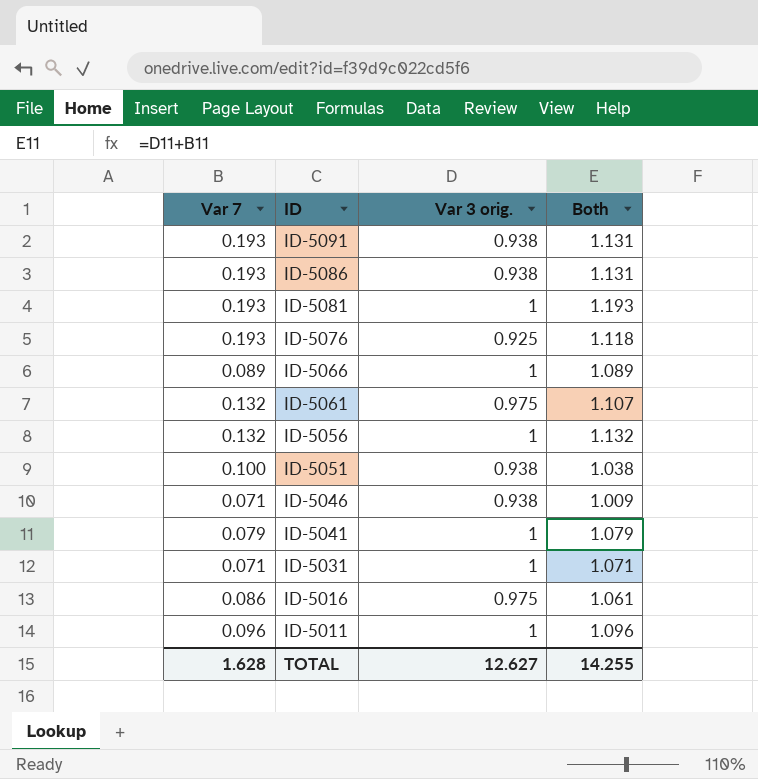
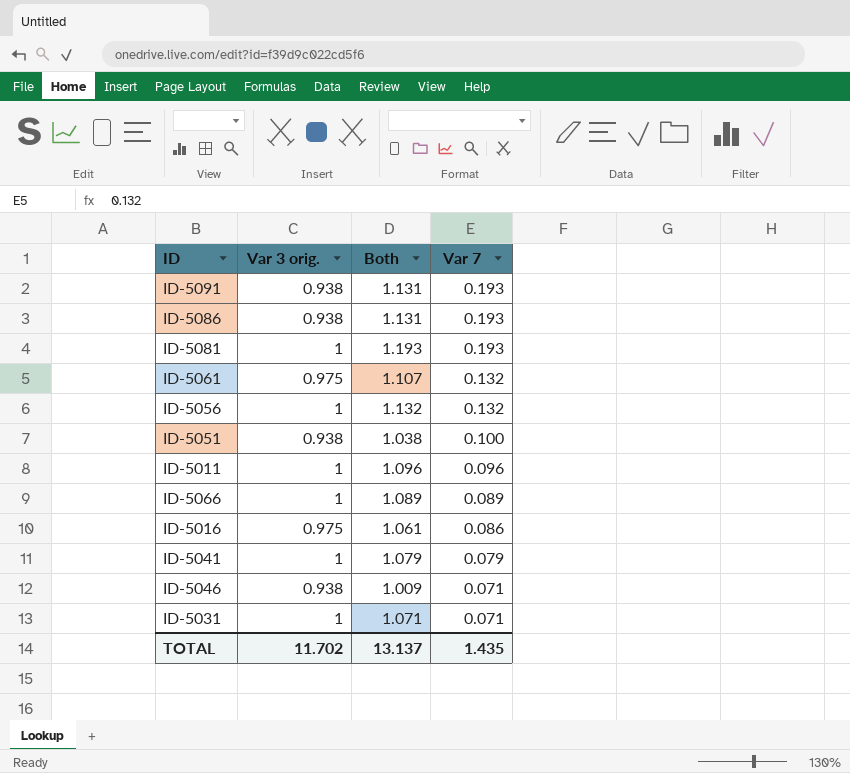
row order: ID descending -> Var 7 descending
column Var 7 | position: 1 -> 4
row ID-5076: 0.193 | 0.925 | 1.118 -> none
TOTAL | Var 3 orig.: 12.627 -> 11.702
TOTAL | Both: 14.255 -> 13.137
TOTAL | Var 7: 1.628 -> 1.435

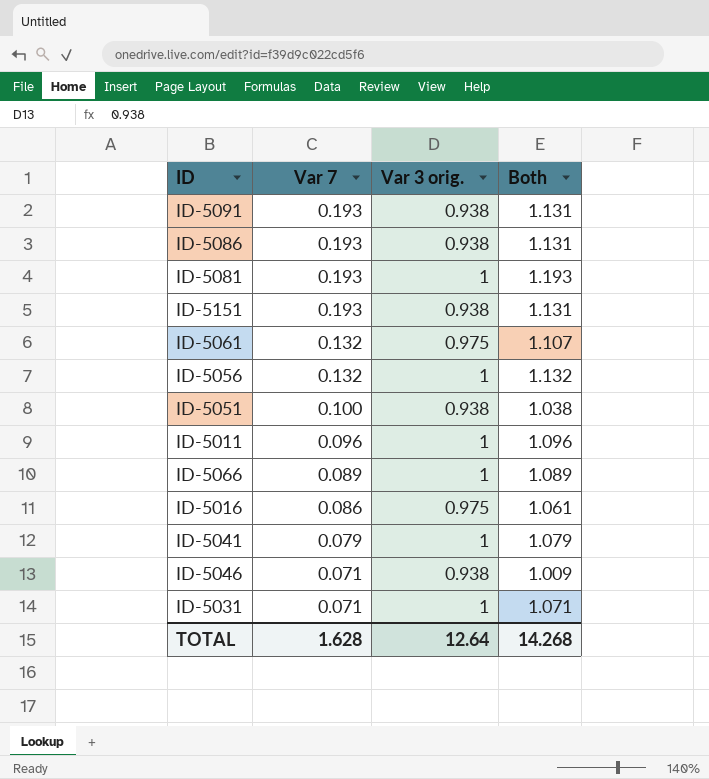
column Var 7 | position: 4 -> 2
row ID-5151: none -> 0.193 | 0.938 | 1.131
TOTAL | Var 7: 1.435 -> 1.628
TOTAL | Var 3 orig.: 11.702 -> 12.64
TOTAL | Both: 13.137 -> 14.268

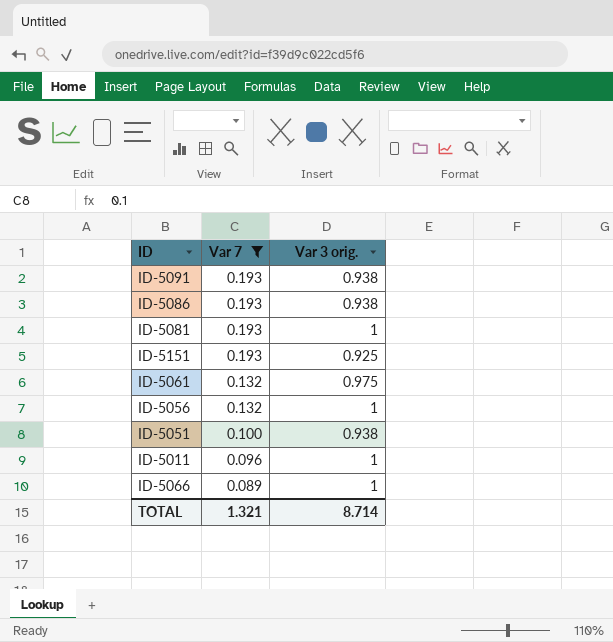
filter: none -> Var 7 >= 0.089
column Both | formula: [Var 7] + [Var 3 orig.] -> none
ID-5151 | Var 3 orig.: 0.938 -> 0.925
TOTAL | Var 7: 1.628 -> 1.321
TOTAL | Var 3 orig.: 12.64 -> 8.714

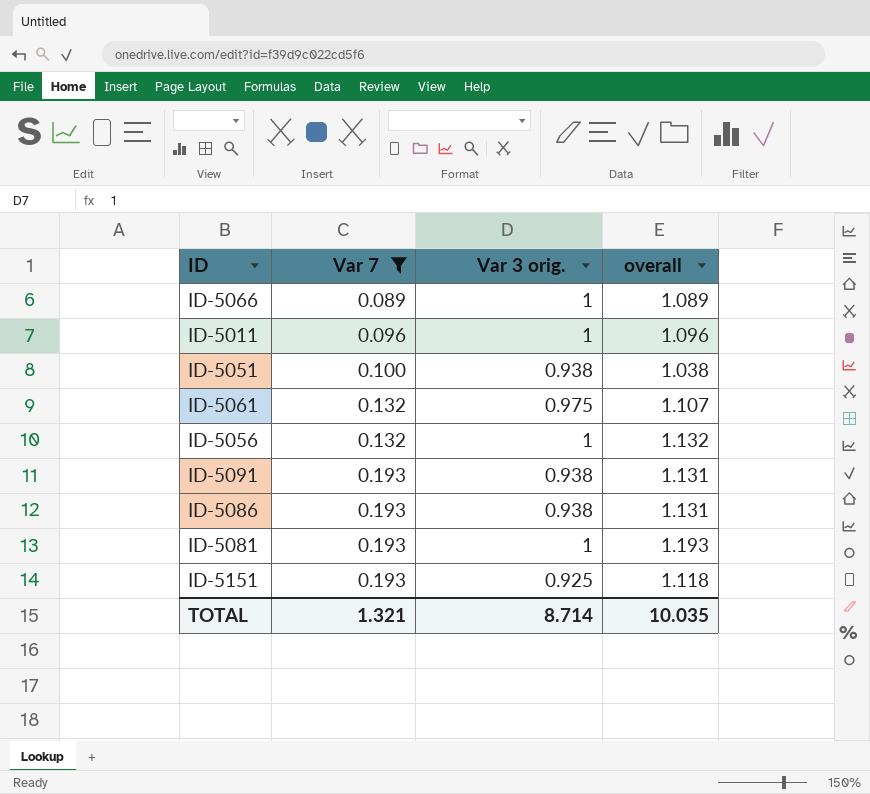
row order: Var 7 descending -> Var 7 ascending
column overall | formula: none -> [Var 7] + [Var 3 orig.]

